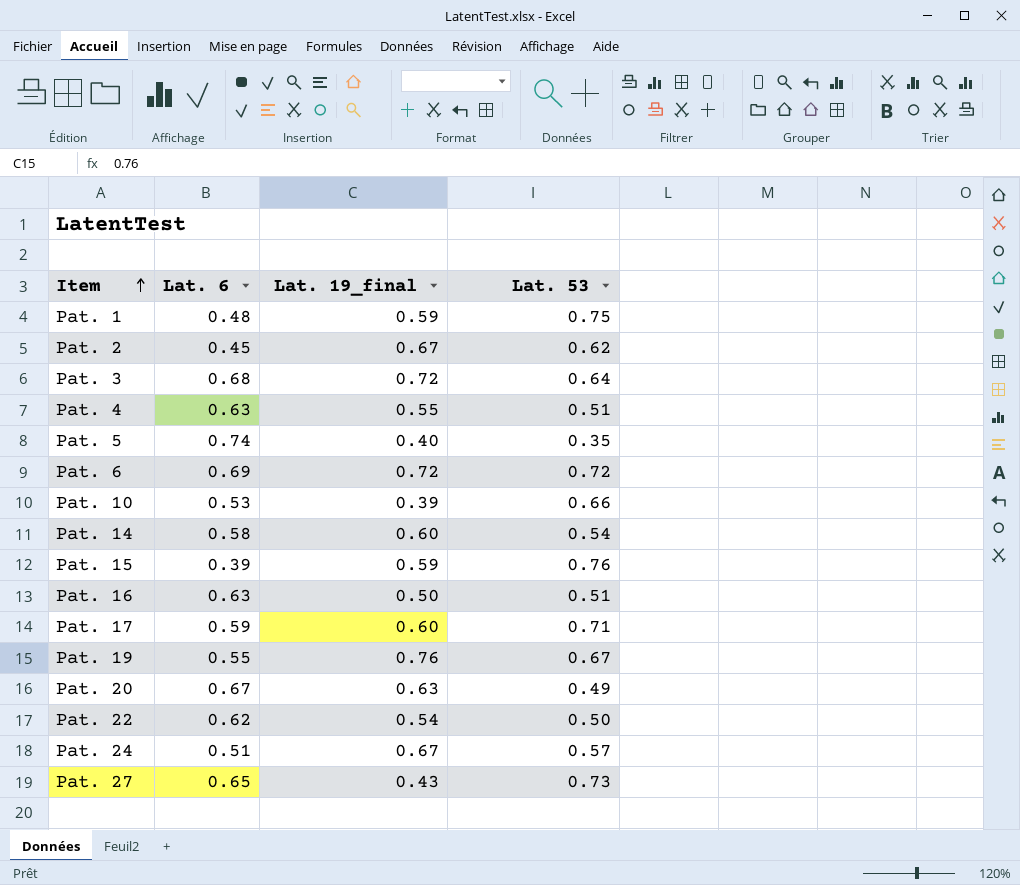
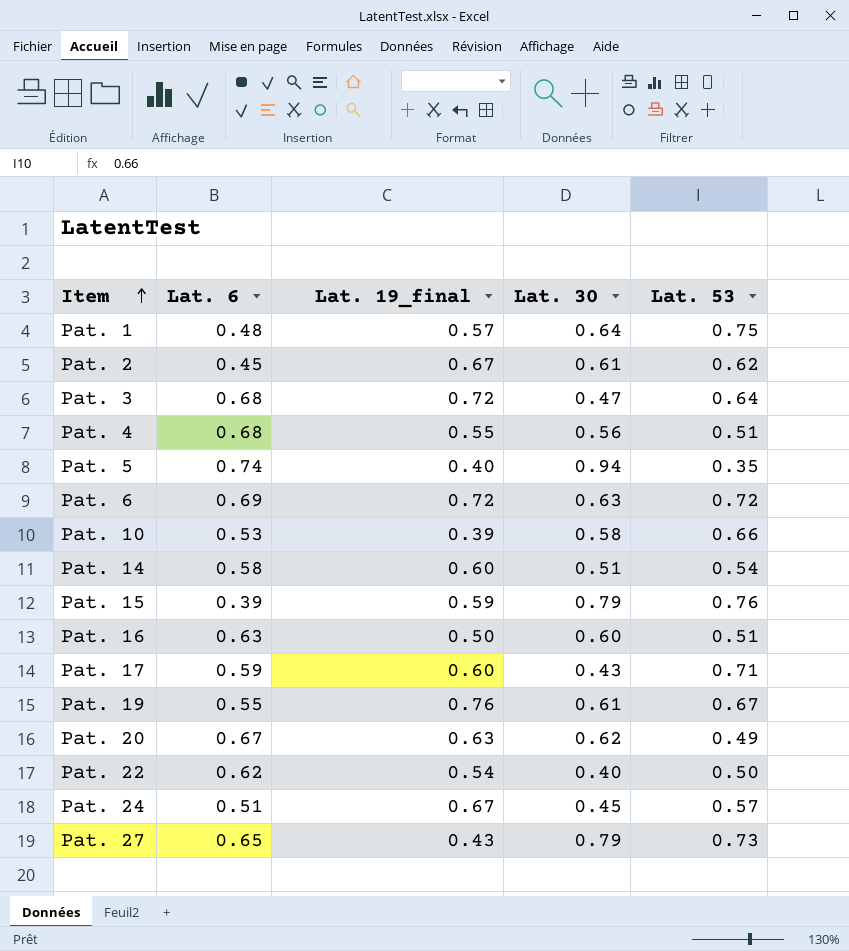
column Lat. 30 | position: none -> 4
Pat. 1 | Lat. 19_final: 0.59 -> 0.57
Pat. 4 | Lat. 6: 0.63 -> 0.68

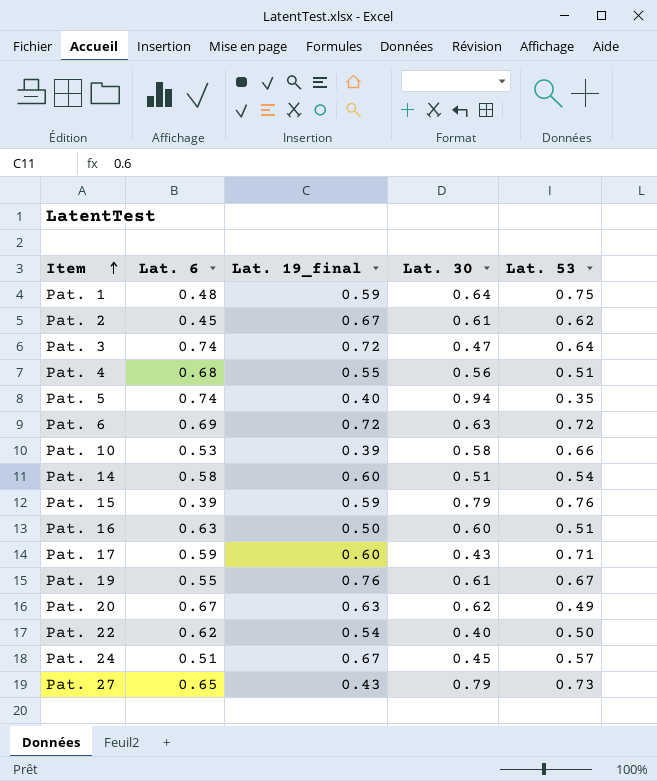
Pat. 1 | Lat. 19_final: 0.57 -> 0.59
Pat. 3 | Lat. 6: 0.68 -> 0.74

